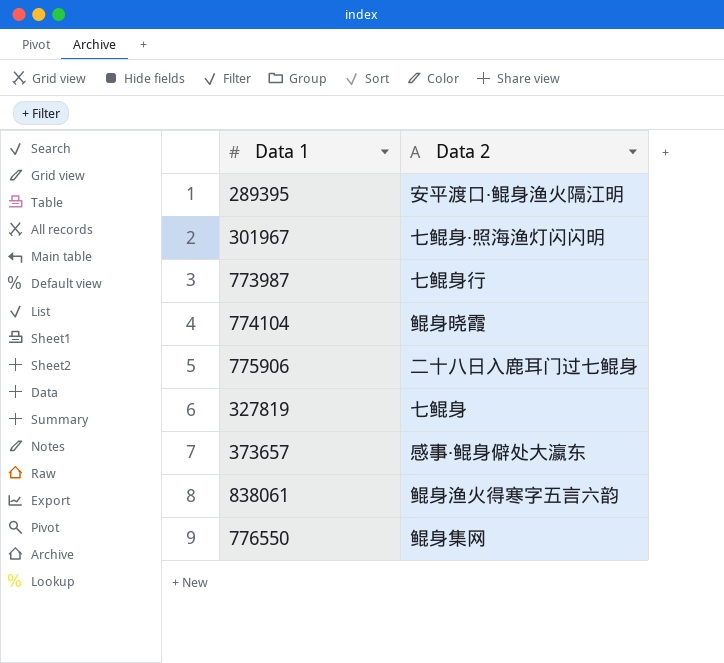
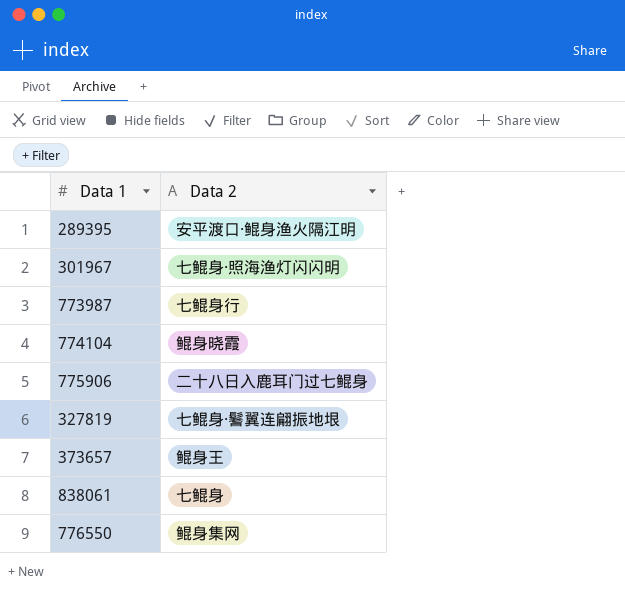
327819 | Data 2: 七鲲身 -> 七鲲身·鬐翼连翩振地垠
373657 | Data 2: 感事·鲲身僻处大瀛东 -> 鲲身王
838061 | Data 2: 鲲身渔火得寒字五言六韵 -> 七鲲身

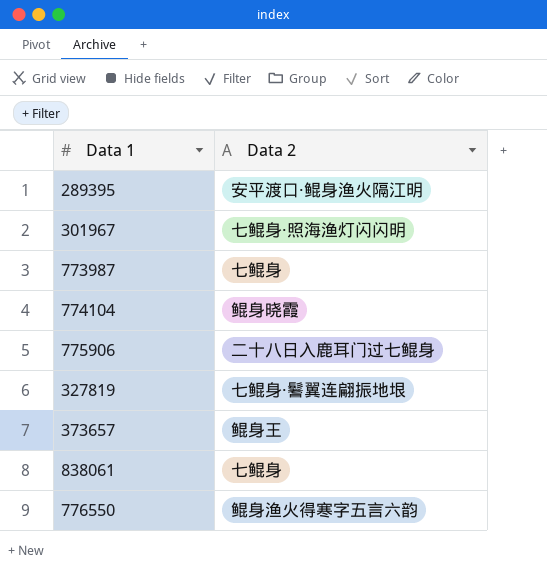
773987 | Data 2: 七鲲身行 -> 七鲲身
776550 | Data 2: 鲲身集网 -> 鲲身渔火得寒字五言六韵

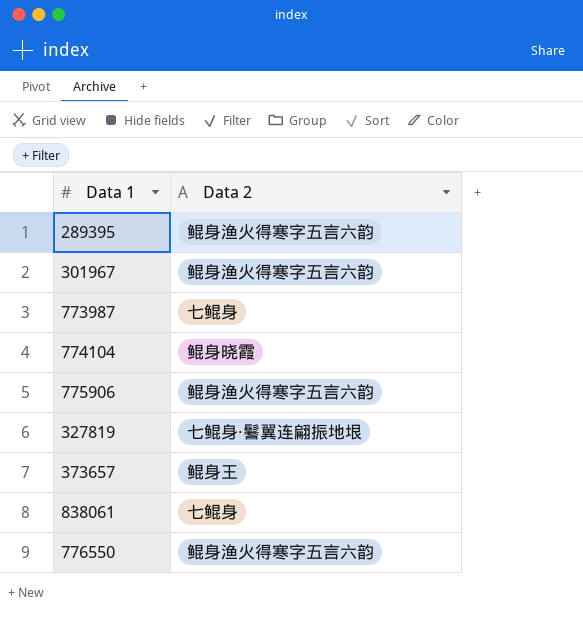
289395 | Data 2: 安平渡口·鲲身渔火隔江明 -> 鲲身渔火得寒字五言六韵
301967 | Data 2: 七鲲身·照海渔灯闪闪明 -> 鲲身渔火得寒字五言六韵
775906 | Data 2: 二十八日入鹿耳门过七鲲身 -> 鲲身渔火得寒字五言六韵

